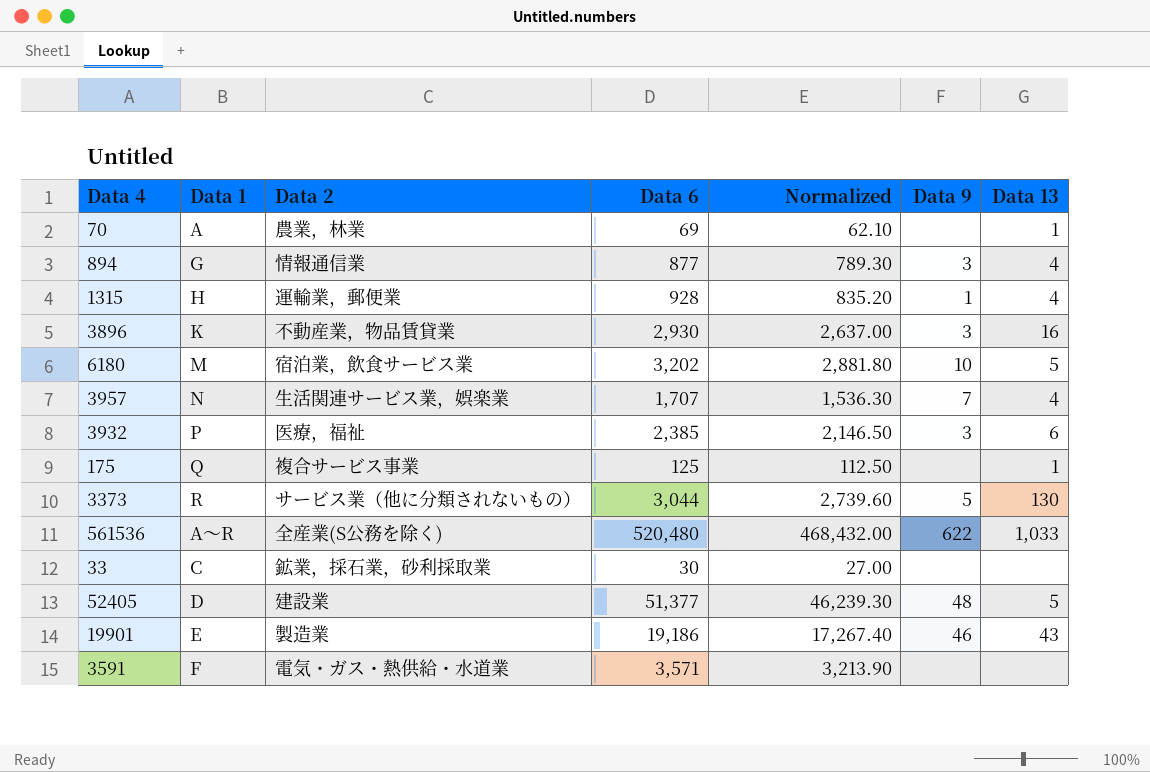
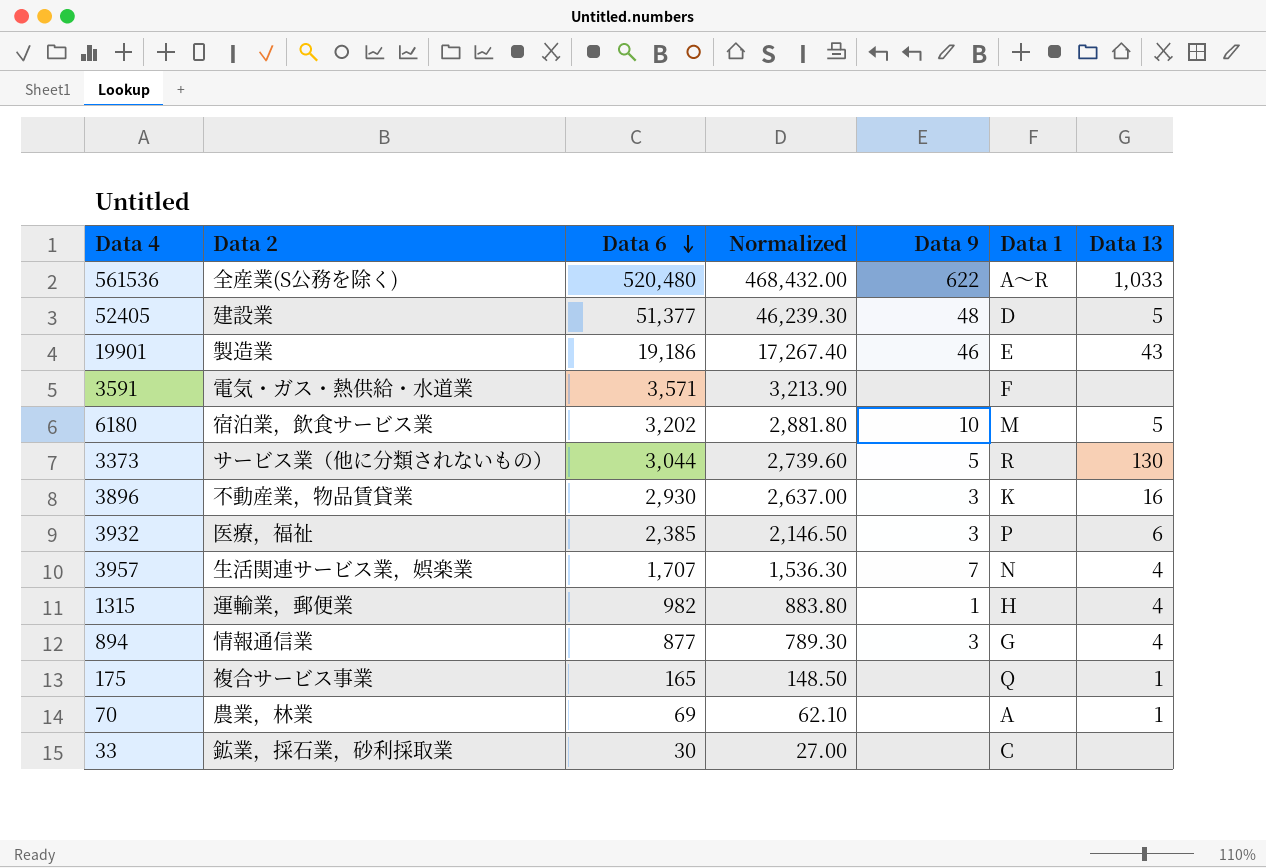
row order: none -> Data 6 descending
column Data 1 | position: 2 -> 6
1315 | Data 6: 928 -> 982
1315 | Normalized: 835.20 -> 883.80
175 | Data 6: 125 -> 165
175 | Normalized: 112.50 -> 148.50

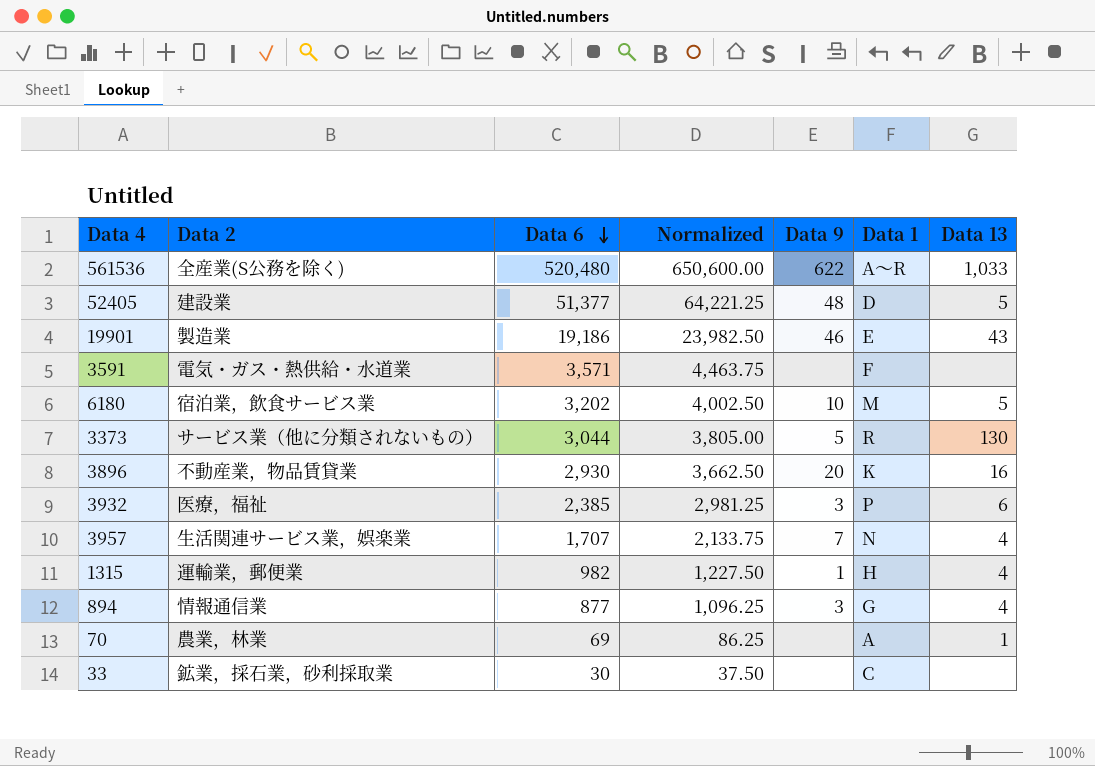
column Normalized | formula: [Data 6] * 0.9 -> [Data 6] * 1.25
row 175: 複合サービス事業 | 165 | 148.50 | none | Q | 1 -> none
3896 | Data 9: 3 -> 20

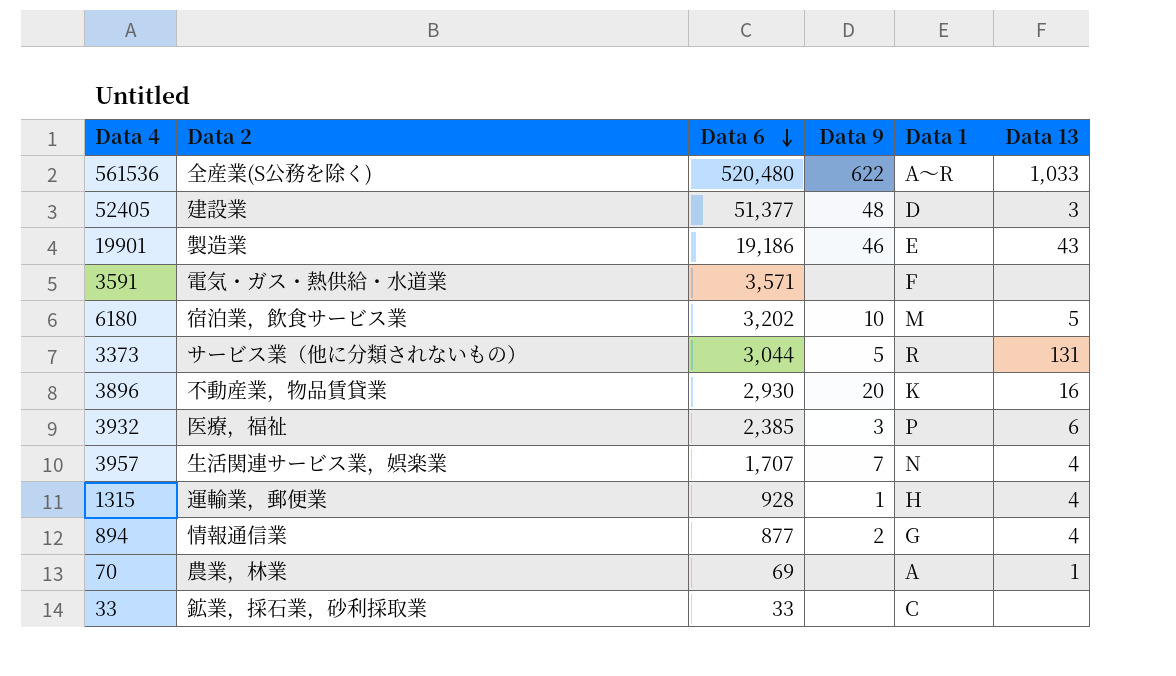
column Normalized | formula: [Data 6] * 1.25 -> none
52405 | Data 13: 5 -> 3
3373 | Data 13: 130 -> 131
1315 | Data 6: 982 -> 928
894 | Data 9: 3 -> 2
33 | Data 6: 30 -> 33

